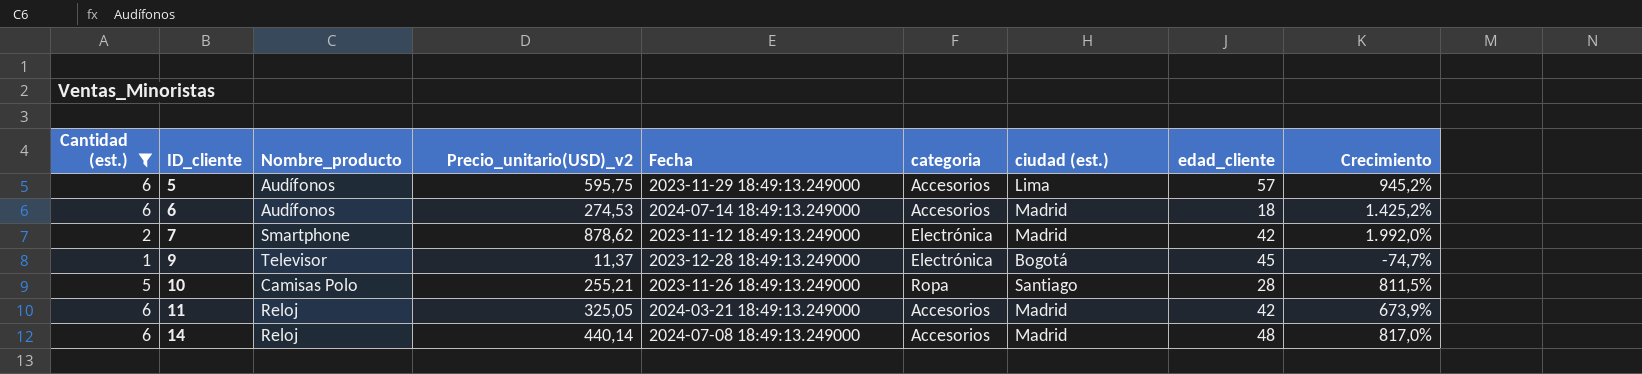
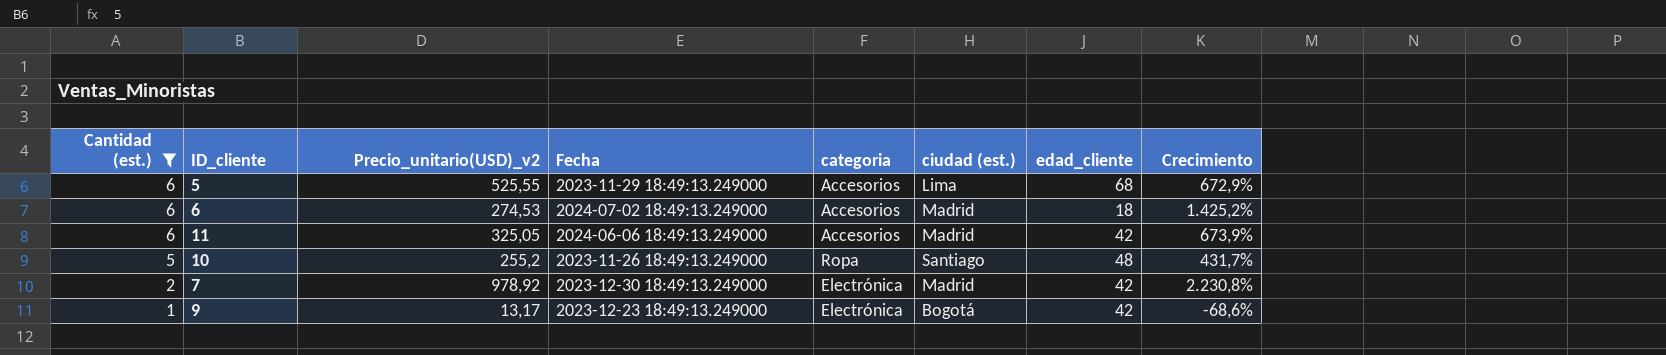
row order: ID_cliente ascending -> Cantidad (est.) descending
column Nombre_producto | position: 3 -> none
row 14: 6 | Reloj | 440,14 | 2024-07-08 18:49:13.249000 | Accesorios | Madrid | 48 | 817,0% -> none
5 | Precio_unitario(USD)_v2: 595,75 -> 525,55
5 | edad_cliente: 57 -> 68
5 | Crecimiento: 945,2% -> 672,9%
6 | Fecha: 2024-07-14 18:49:13.249000 -> 2024-07-02 18:49:13.249000
11 | Fecha: 2024-03-21 18:49:13.249000 -> 2024-06-06 18:49:13.249000
10 | Precio_unitario(USD)_v2: 255,21 -> 255,2
10 | edad_cliente: 28 -> 48
10 | Crecimiento: 811,5% -> 431,7%
7 | Precio_unitario(USD)_v2: 878,62 -> 978,92
7 | Fecha: 2023-11-12 18:49:13.249000 -> 2023-12-30 18:49:13.249000
7 | Crecimiento: 1.992,0% -> 2.230,8%
9 | Precio_unitario(USD)_v2: 11,37 -> 13,17
9 | Fecha: 2023-12-28 18:49:13.249000 -> 2023-12-23 18:49:13.249000
9 | edad_cliente: 45 -> 42
9 | Crecimiento: -74,7% -> -68,6%

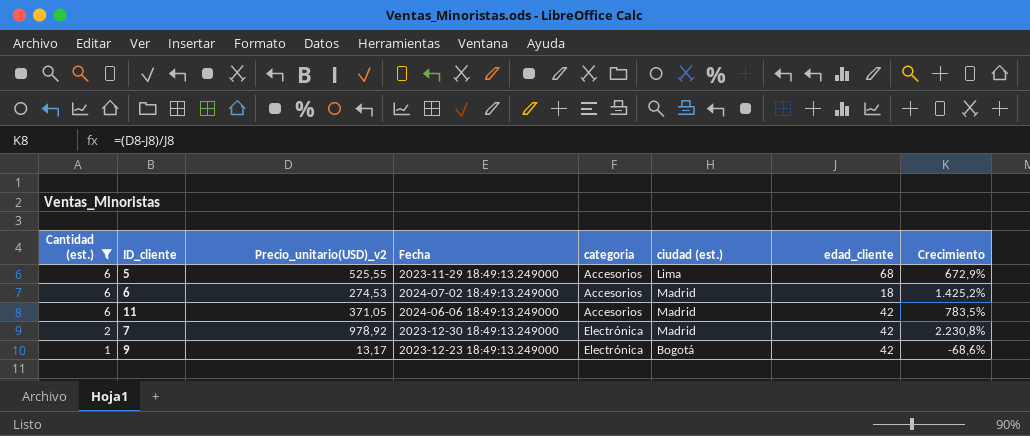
row 10: 5 | 255,2 | 2023-11-26 18:49:13.249000 | Ropa | Santiago | 48 | 431,7% -> none
11 | Precio_unitario(USD)_v2: 325,05 -> 371,05
11 | Crecimiento: 673,9% -> 783,5%

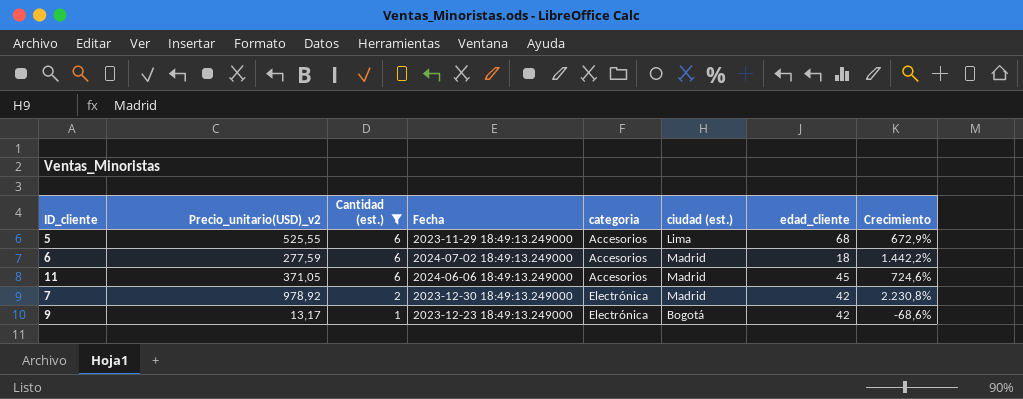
column Cantidad (est.) | position: 1 -> 3
6 | Precio_unitario(USD)_v2: 274,53 -> 277,59
6 | Crecimiento: 1.425,2% -> 1.442,2%
11 | edad_cliente: 42 -> 45
11 | Crecimiento: 783,5% -> 724,6%

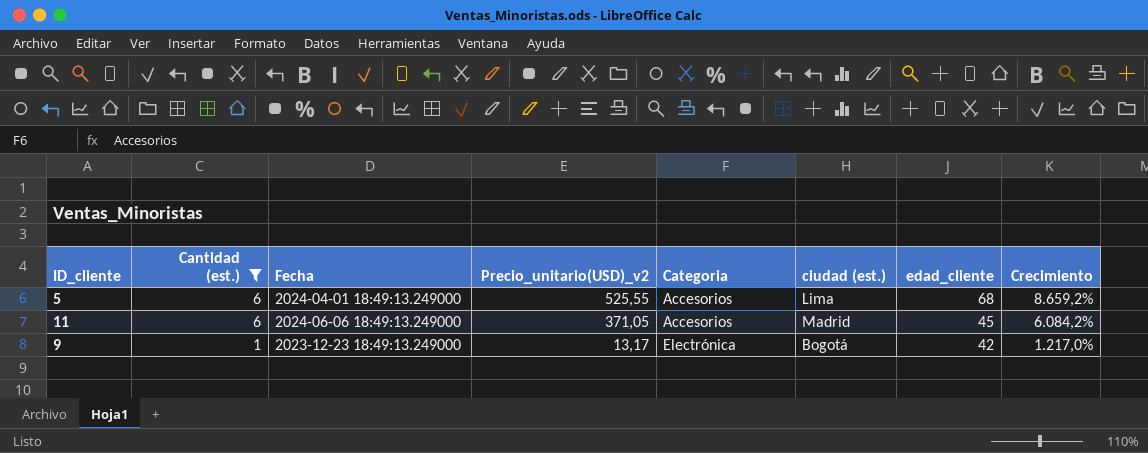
column Precio_unitario(USD)_v2 | position: 2 -> 4
column name: categoria -> Categoria
column Crecimiento | formula: ([Precio_unitario(USD)_v2] - [edad_cliente]) / [edad_cliente] -> ([Precio_unitario(USD)_v2] - [Cantidad (est.)]) / [Cantidad (est.)]
row 6: 277,59 | 6 | 2024-07-02 18:49:13.249000 | Accesorios | Madrid | 18 | 1.442,2% -> none
row 7: 978,92 | 2 | 2023-12-30 18:49:13.249000 | Electrónica | Madrid | 42 | 2.230,8% -> none
5 | Fecha: 2023-11-29 18:49:13.249000 -> 2024-04-01 18:49:13.249000

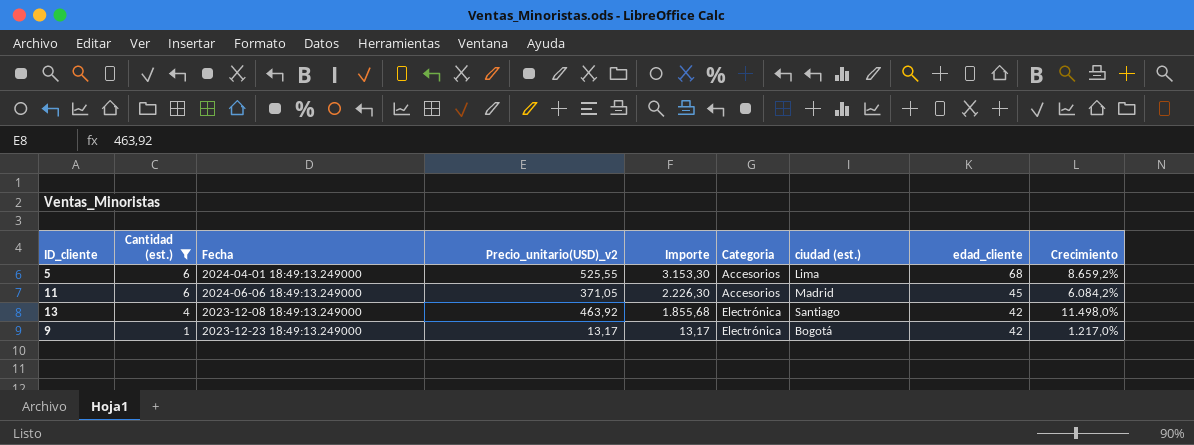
column Importe | formula: none -> [Cantidad (est.)] * [Precio_unitario(USD)_v2]
row 13: none -> 4 | 2023-12-08 18:49:13.249000 | 463,92 | 1.855,68 | Electrónica | Santiago | 42 | 11.498,0%

